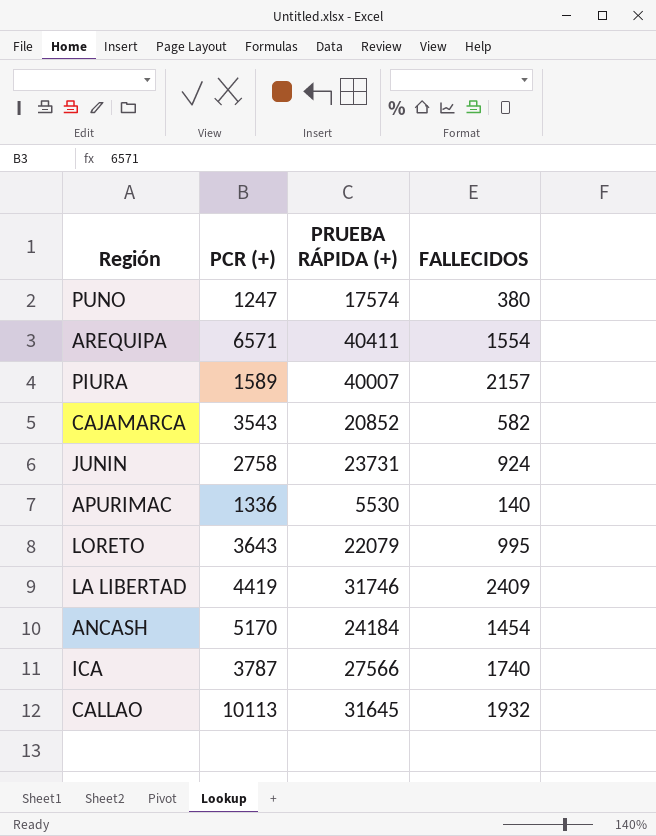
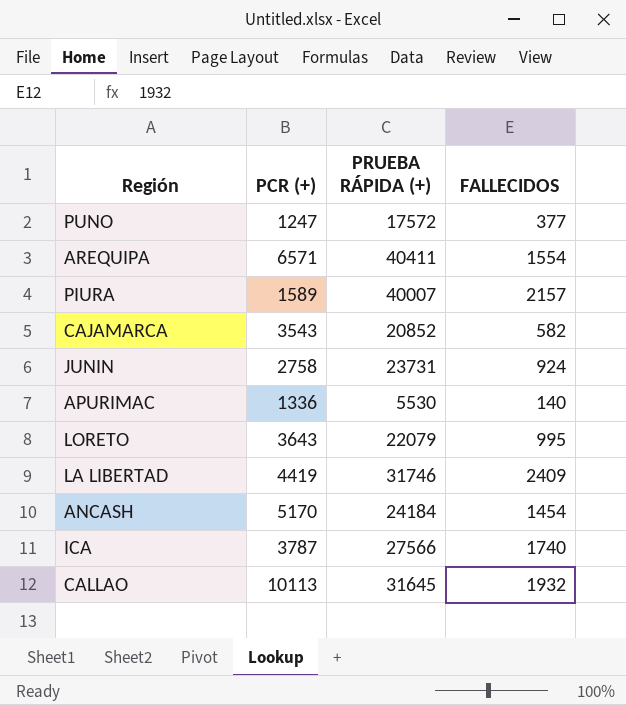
PUNO | PRUEBA RÁPIDA (+): 17574 -> 17572
PUNO | FALLECIDOS: 380 -> 377

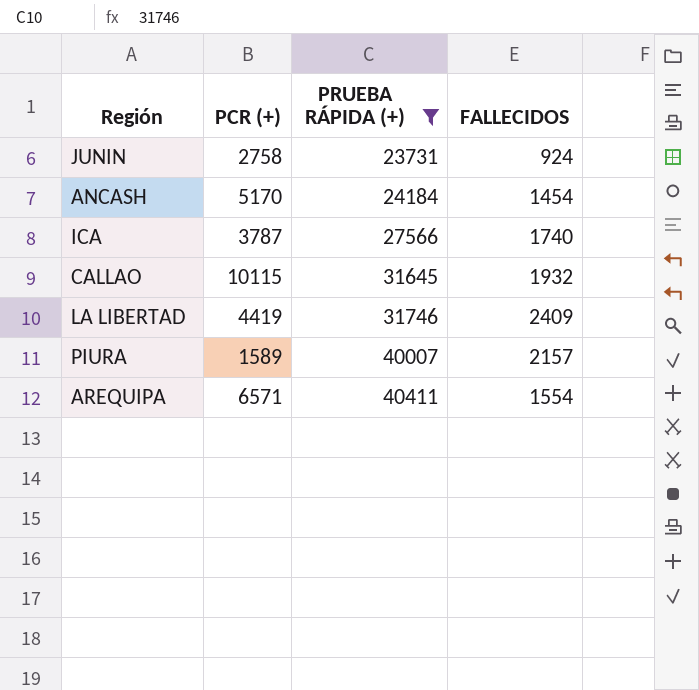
filter: none -> PRUEBA RÁPIDA (+) >= 23731
row order: none -> PRUEBA RÁPIDA (+) ascending
CALLAO | PCR (+): 10113 -> 10115

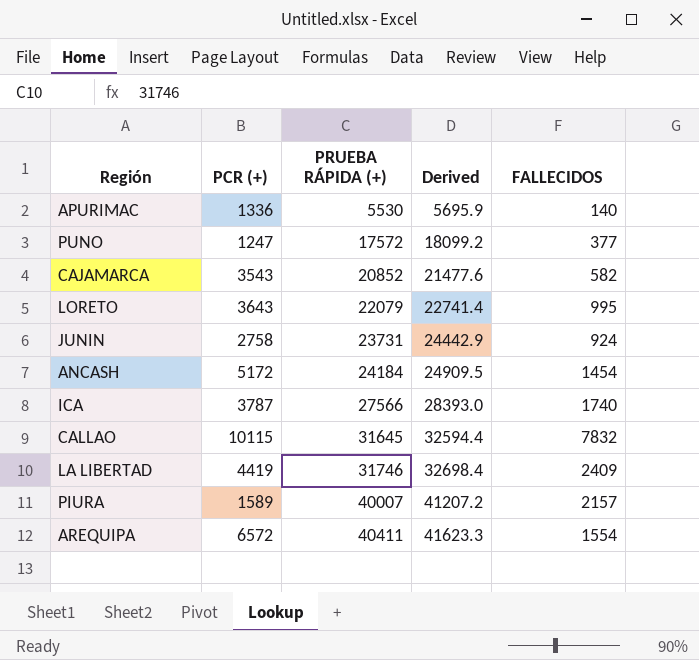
filter: PRUEBA RÁPIDA (+) >= 23731 -> none
column Derived | formula: none -> [PRUEBA RÁPIDA (+)] * 1.03
ANCASH | PCR (+): 5170 -> 5172
CALLAO | FALLECIDOS: 1932 -> 7832
AREQUIPA | PCR (+): 6571 -> 6572

